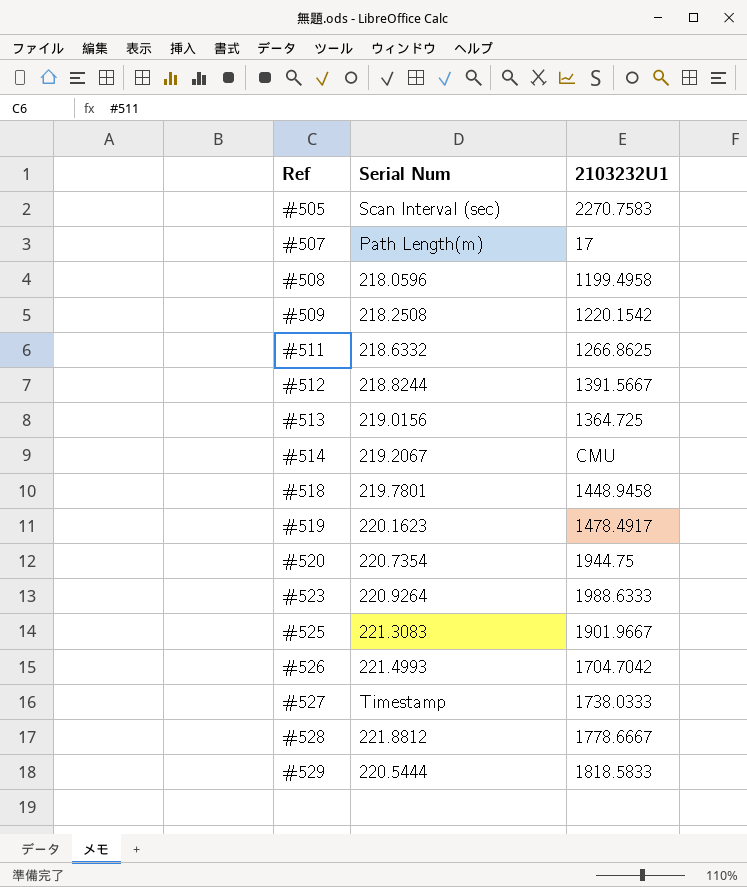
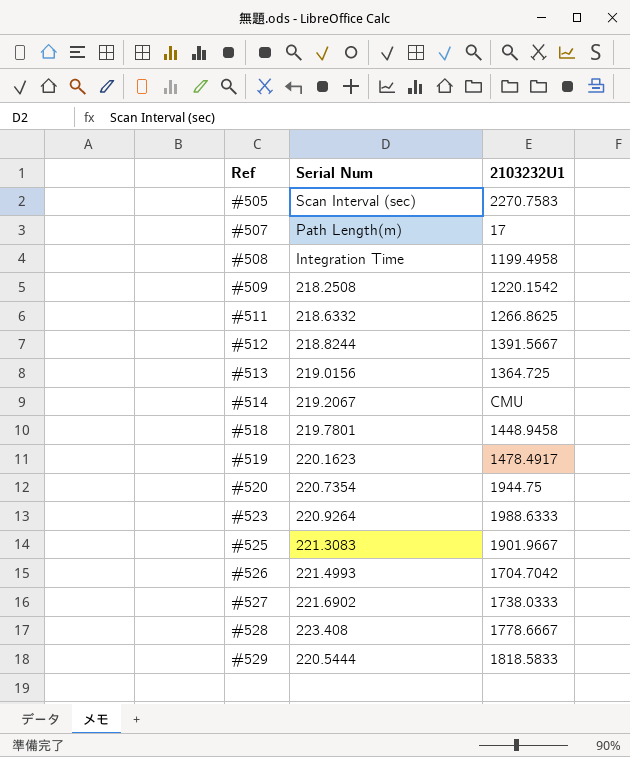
#508 | Serial Num: 218.0596 -> Integration Time
#527 | Serial Num: Timestamp -> 221.6902
#528 | Serial Num: 221.8812 -> 223.408

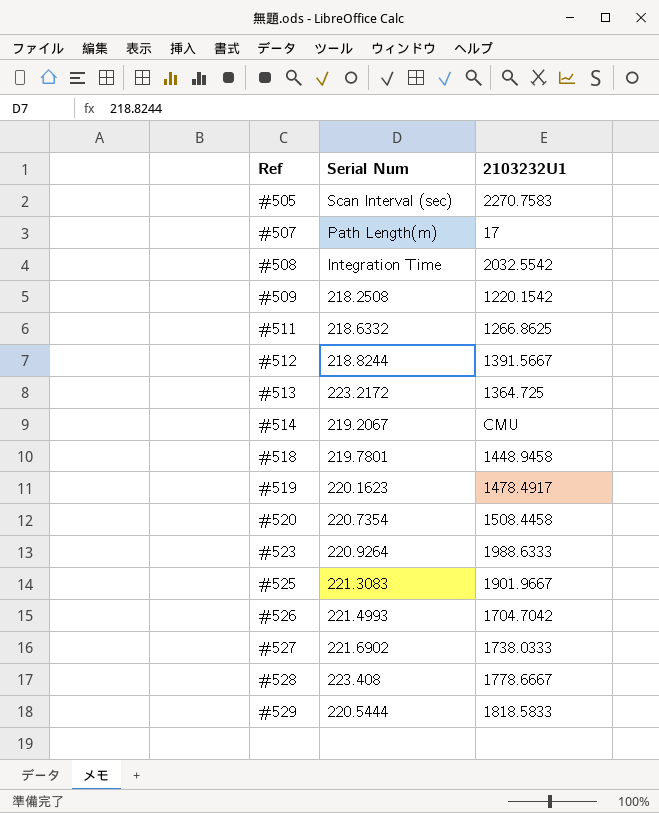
#508 | 2103232U1: 1199.4958 -> 2032.5542
#513 | Serial Num: 219.0156 -> 223.2172
#520 | 2103232U1: 1944.75 -> 1508.4458

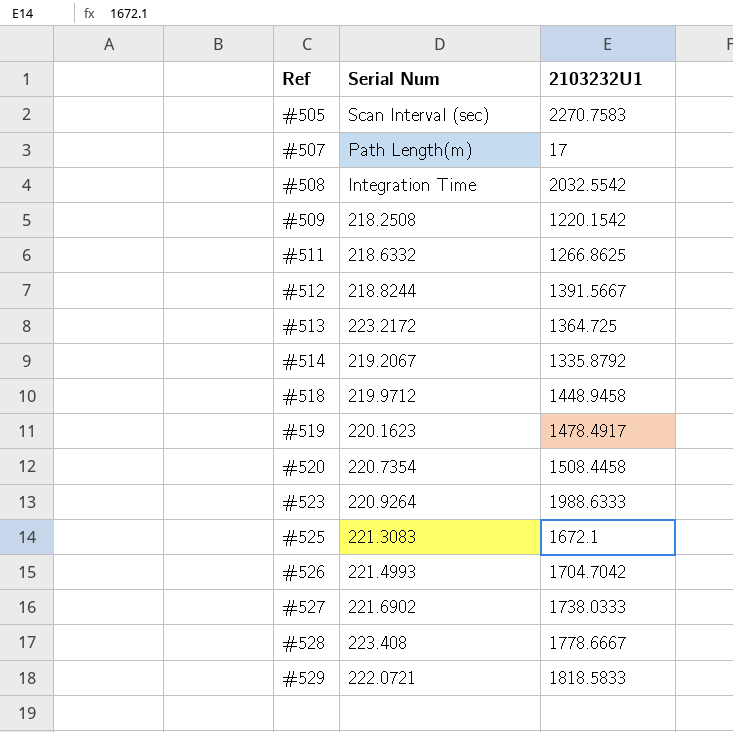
#514 | 2103232U1: CMU -> 1335.8792
#518 | Serial Num: 219.7801 -> 219.9712
#525 | 2103232U1: 1901.9667 -> 1672.1
#529 | Serial Num: 220.5444 -> 222.0721

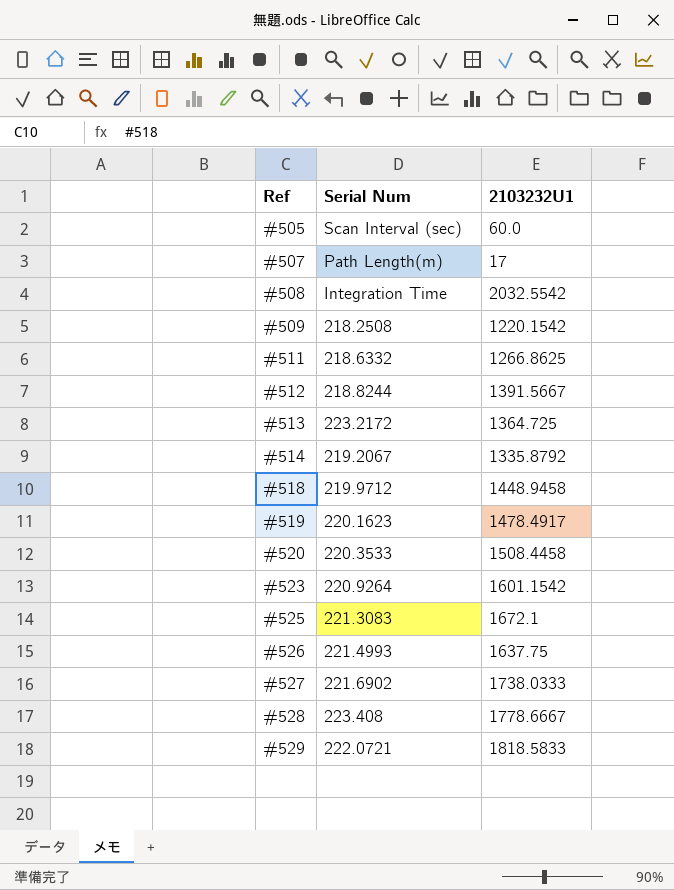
#505 | 2103232U1: 2270.7583 -> 60.0
#520 | Serial Num: 220.7354 -> 220.3533
#523 | 2103232U1: 1988.6333 -> 1601.1542
#526 | 2103232U1: 1704.7042 -> 1637.75

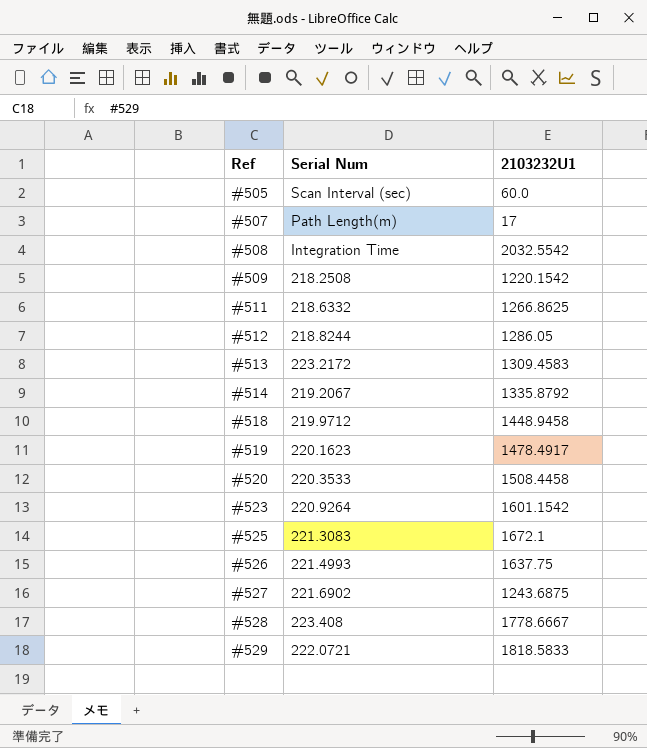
#512 | 2103232U1: 1391.5667 -> 1286.05
#513 | 2103232U1: 1364.725 -> 1309.4583
#527 | 2103232U1: 1738.0333 -> 1243.6875

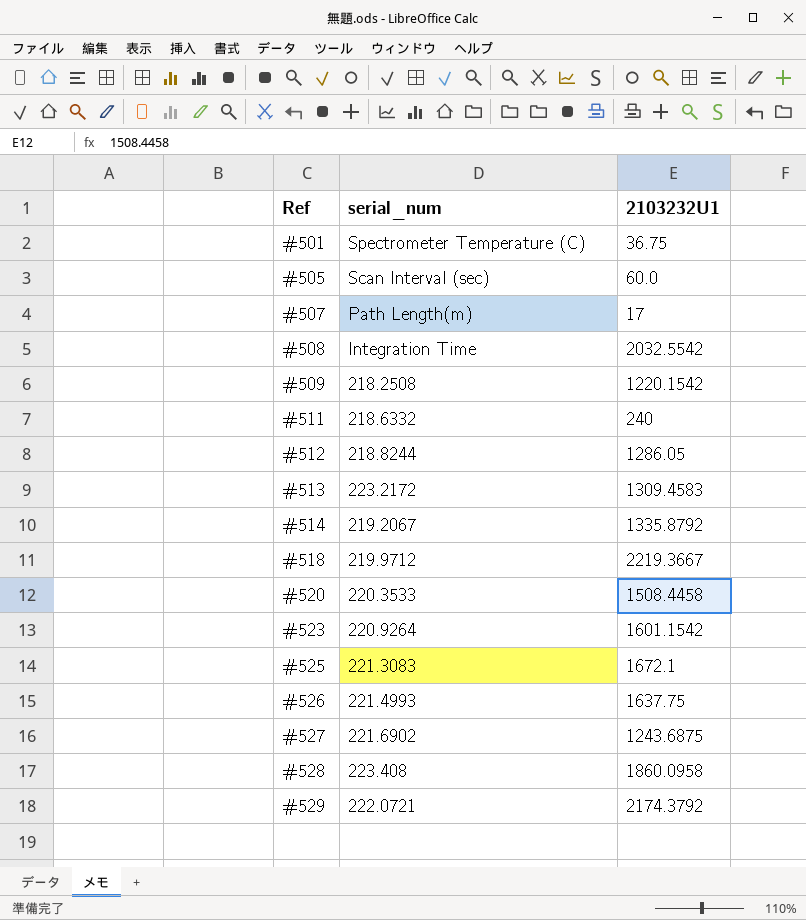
column name: Serial Num -> serial_num
row #519: 220.1623 | 1478.4917 -> none
row #501: none -> Spectrometer Temperature (C) | 36.75
#511 | 2103232U1: 1266.8625 -> 240
#518 | 2103232U1: 1448.9458 -> 2219.3667
#528 | 2103232U1: 1778.6667 -> 1860.0958
#529 | 2103232U1: 1818.5833 -> 2174.3792

